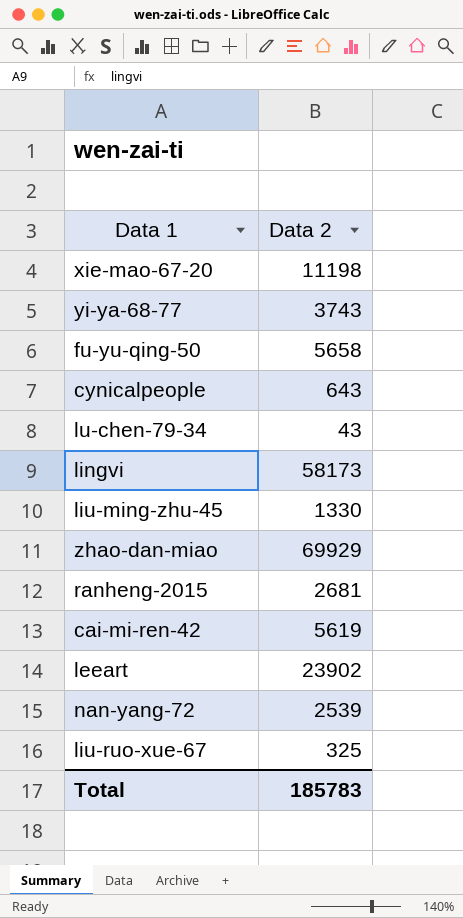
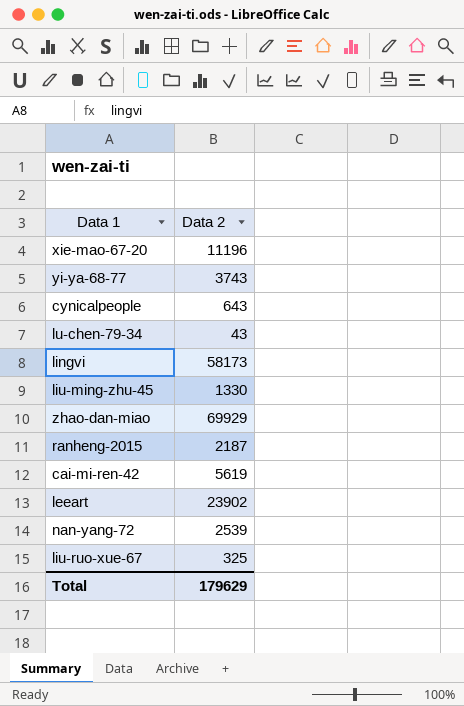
row fu-yu-qing-50: 5658 -> none
xie-mao-67-20 | Data 2: 11198 -> 11196
ranheng-2015 | Data 2: 2681 -> 2187
Total | Data 2: 185783 -> 179629

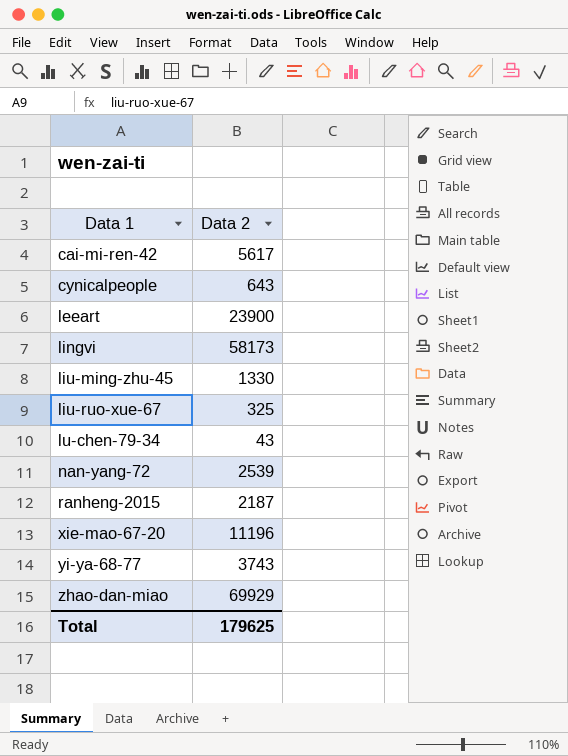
row order: none -> Data 1 ascending
cai-mi-ren-42 | Data 2: 5619 -> 5617
leeart | Data 2: 23902 -> 23900
Total | Data 2: 179629 -> 179625

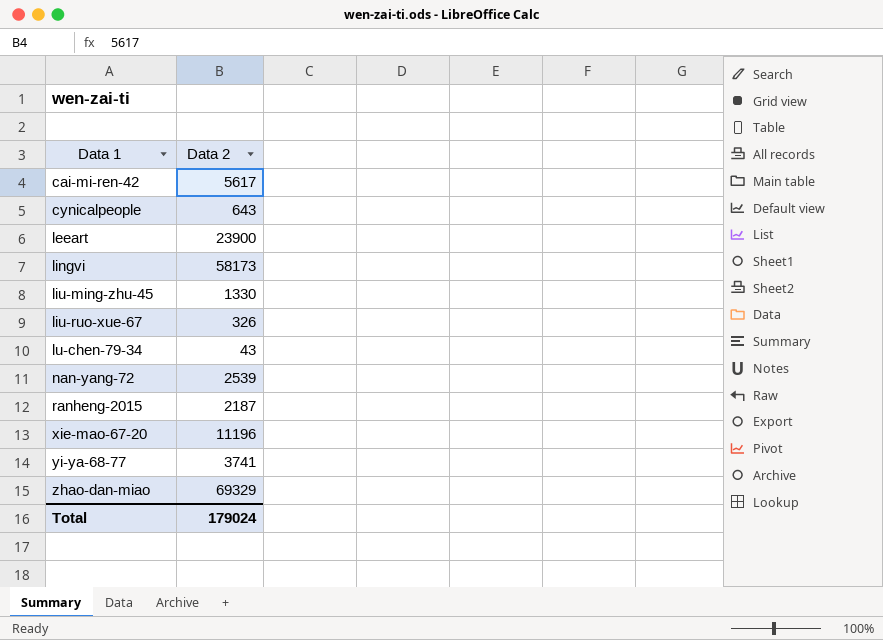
liu-ruo-xue-67 | Data 2: 325 -> 326
yi-ya-68-77 | Data 2: 3743 -> 3741
zhao-dan-miao | Data 2: 69929 -> 69329
Total | Data 2: 179625 -> 179024

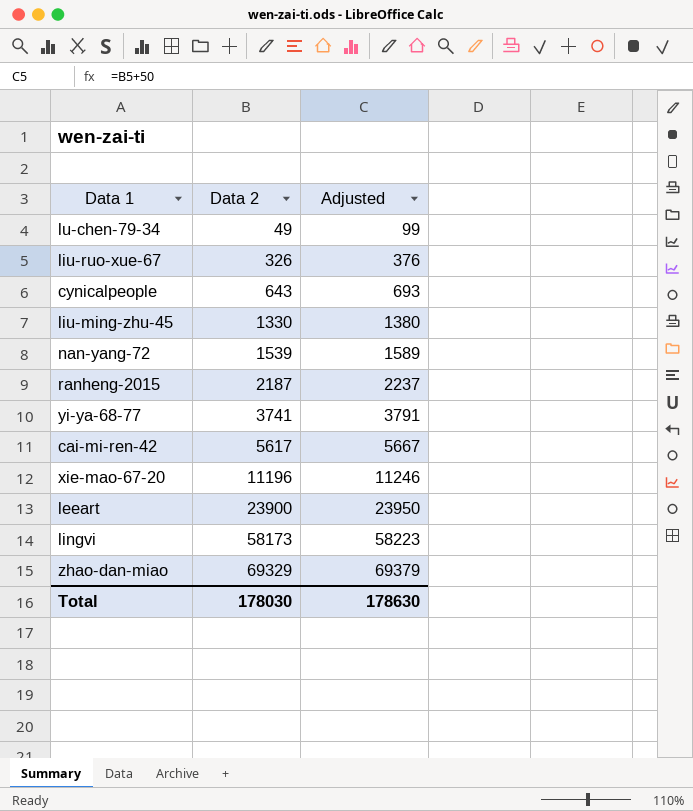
row order: Data 1 ascending -> Data 2 ascending
column Adjusted | formula: none -> [Data 2] + 50
lu-chen-79-34 | Data 2: 43 -> 49
nan-yang-72 | Data 2: 2539 -> 1539
Total | Data 2: 179024 -> 178030

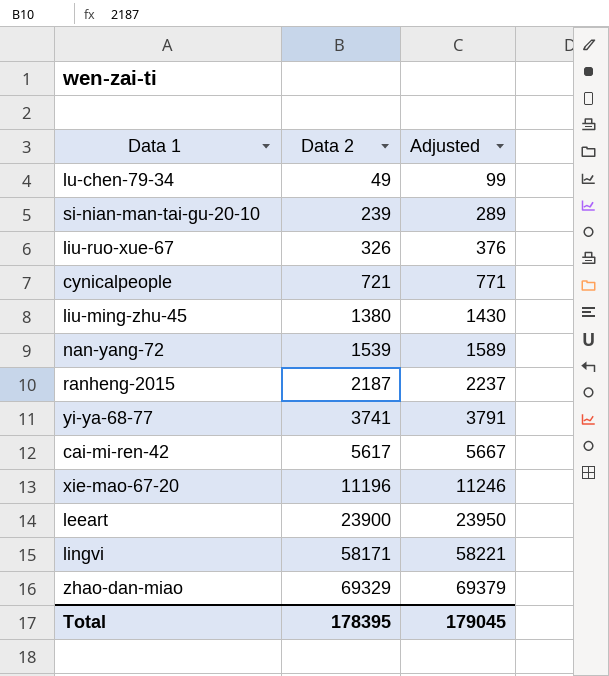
row si-nian-man-tai-gu-20-10: none -> 239 | 289
cynicalpeople | Data 2: 643 -> 721
cynicalpeople | Adjusted: 693 -> 771
liu-ming-zhu-45 | Data 2: 1330 -> 1380
liu-ming-zhu-45 | Adjusted: 1380 -> 1430
lingvi | Data 2: 58173 -> 58171
lingvi | Adjusted: 58223 -> 58221
Total | Data 2: 178030 -> 178395
Total | Adjusted: 178630 -> 179045

